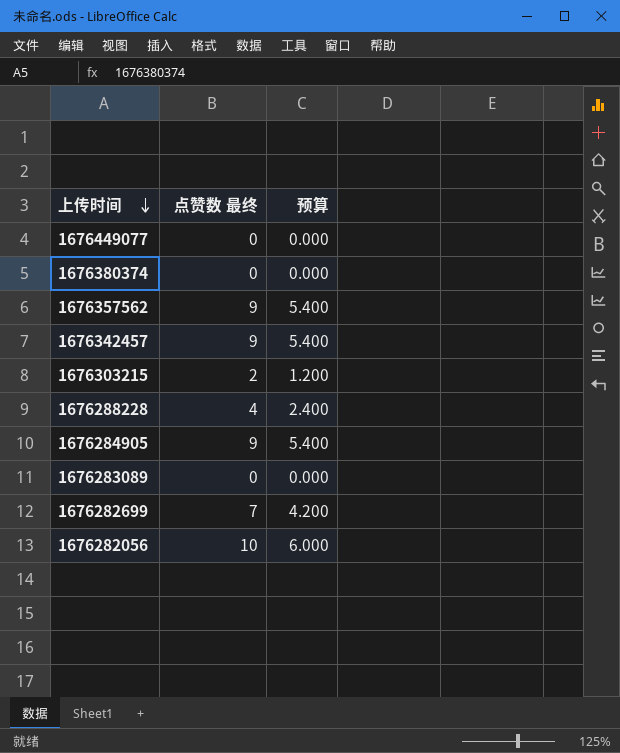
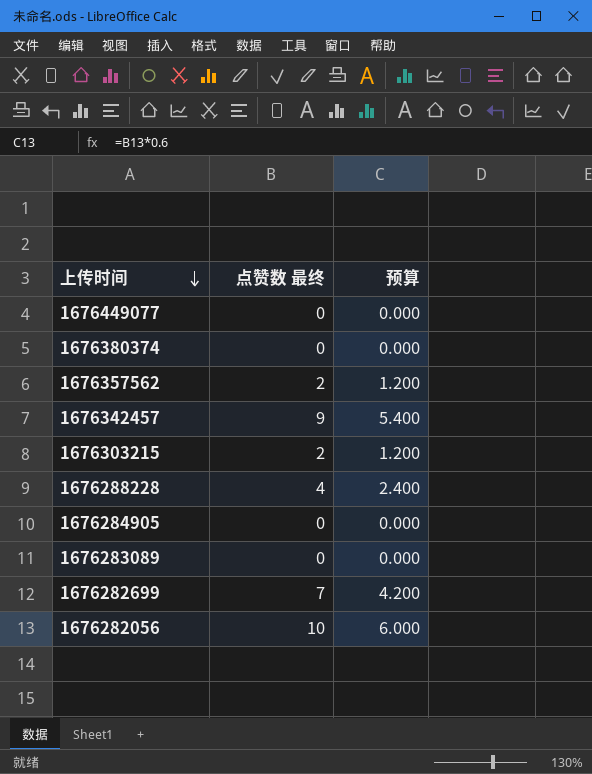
1676357562 | 点赞数 最终: 9 -> 2
1676357562 | 预算: 5.400 -> 1.200
1676284905 | 点赞数 最终: 9 -> 0
1676284905 | 预算: 5.400 -> 0.000

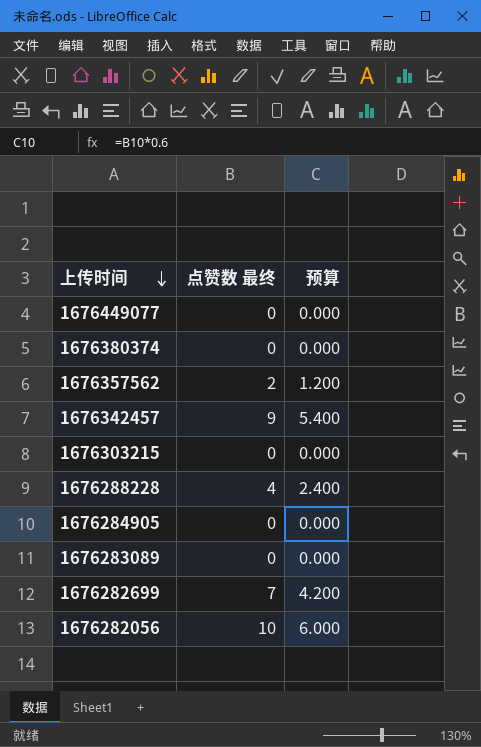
1676303215 | 点赞数 最终: 2 -> 0
1676303215 | 预算: 1.200 -> 0.000

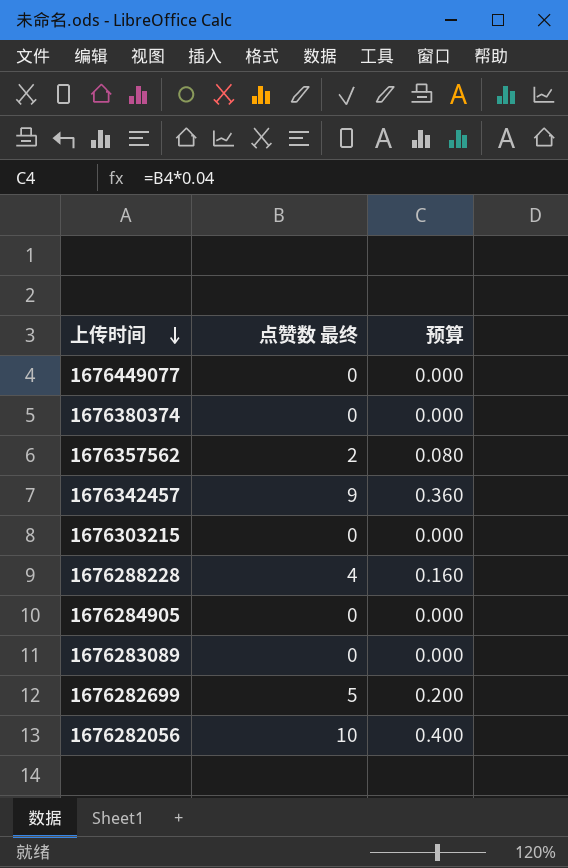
column 预算 | formula: [点赞数 最终] * 0.6 -> [点赞数 最终] * 0.04
1676282699 | 点赞数 最终: 7 -> 5

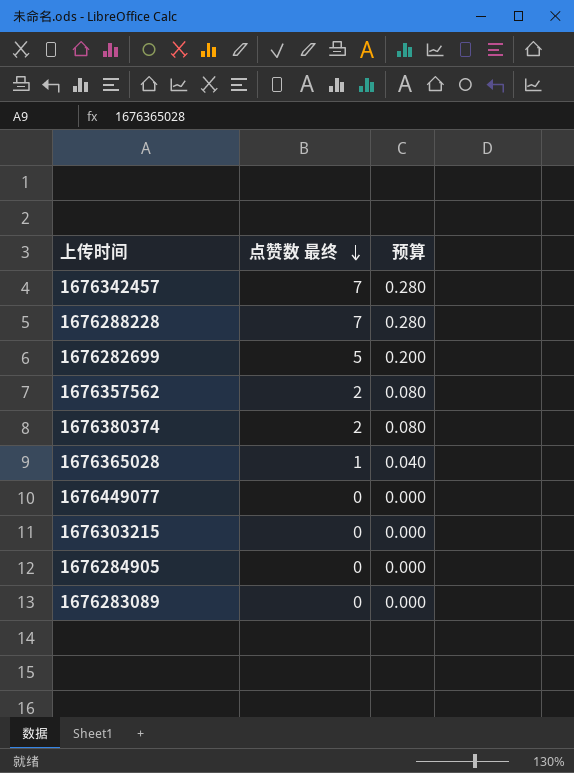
row order: 上传时间 descending -> 点赞数 最终 descending
row 1676282056: 10 | 0.400 -> none
1676342457 | 点赞数 最终: 9 -> 7
1676342457 | 预算: 0.360 -> 0.280
1676288228 | 点赞数 最终: 4 -> 7
1676288228 | 预算: 0.160 -> 0.280
1676380374 | 点赞数 最终: 0 -> 2
1676380374 | 预算: 0.000 -> 0.080
row 1676365028: none -> 1 | 0.040

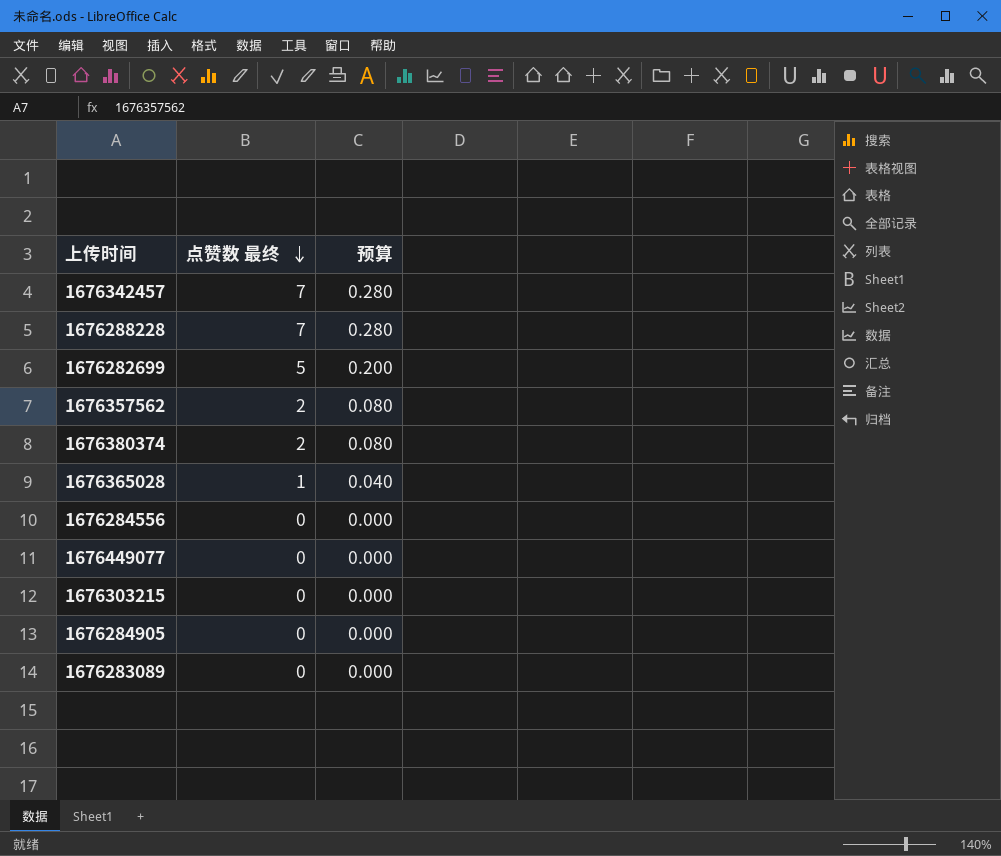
row 1676284556: none -> 0 | 0.000

